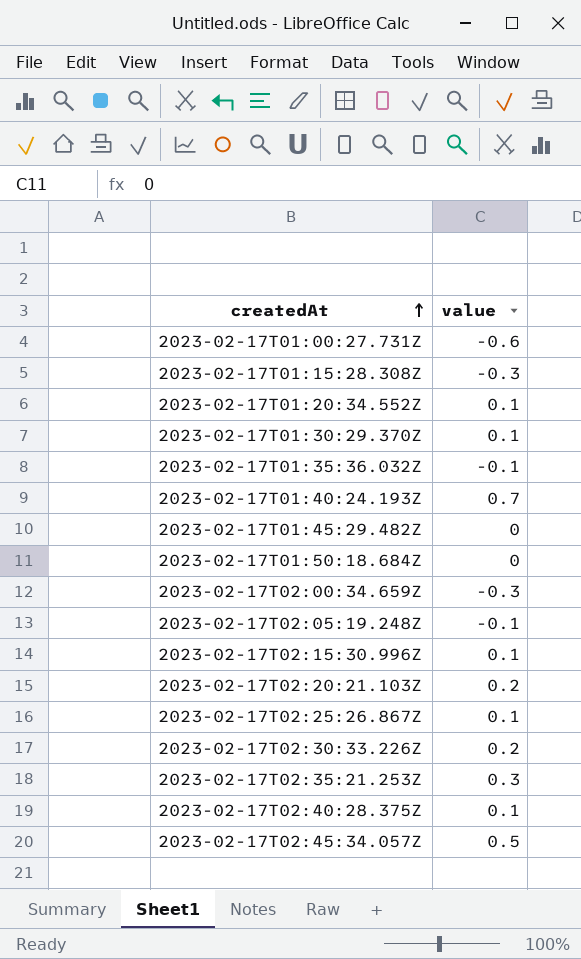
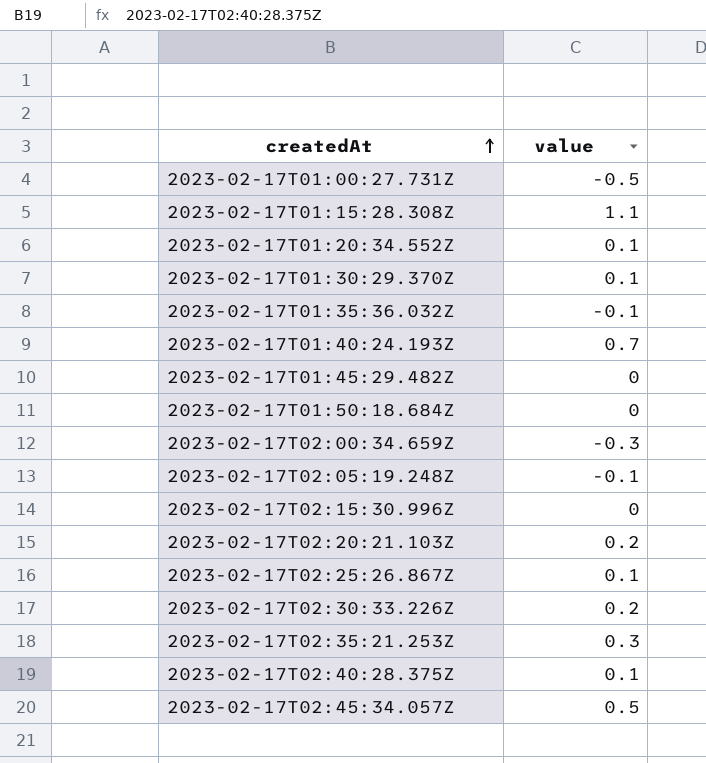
2023-02-17T01:00:27.731Z | value: -0.6 -> -0.5
2023-02-17T01:15:28.308Z | value: -0.3 -> 1.1
2023-02-17T02:15:30.996Z | value: 0.1 -> 0

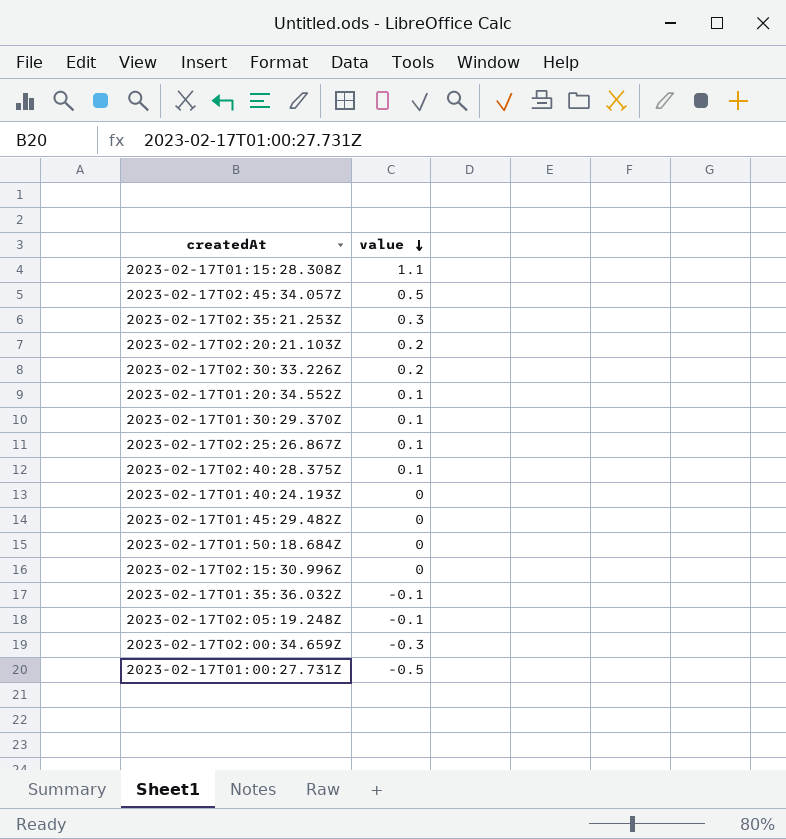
row order: createdAt ascending -> value descending
2023-02-17T01:40:24.193Z | value: 0.7 -> 0

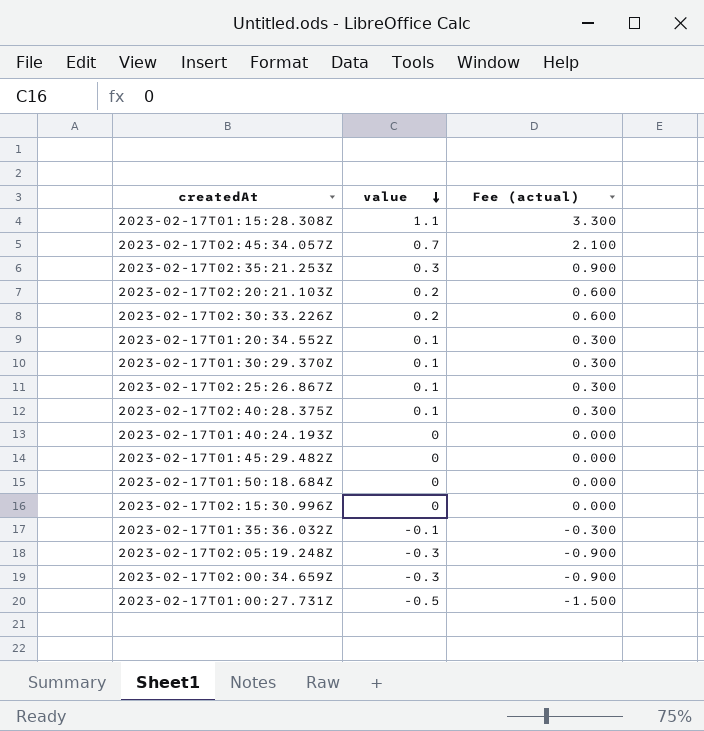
column Fee (actual) | formula: none -> [value] * 3
2023-02-17T02:45:34.057Z | value: 0.5 -> 0.7
2023-02-17T02:05:19.248Z | value: -0.1 -> -0.3

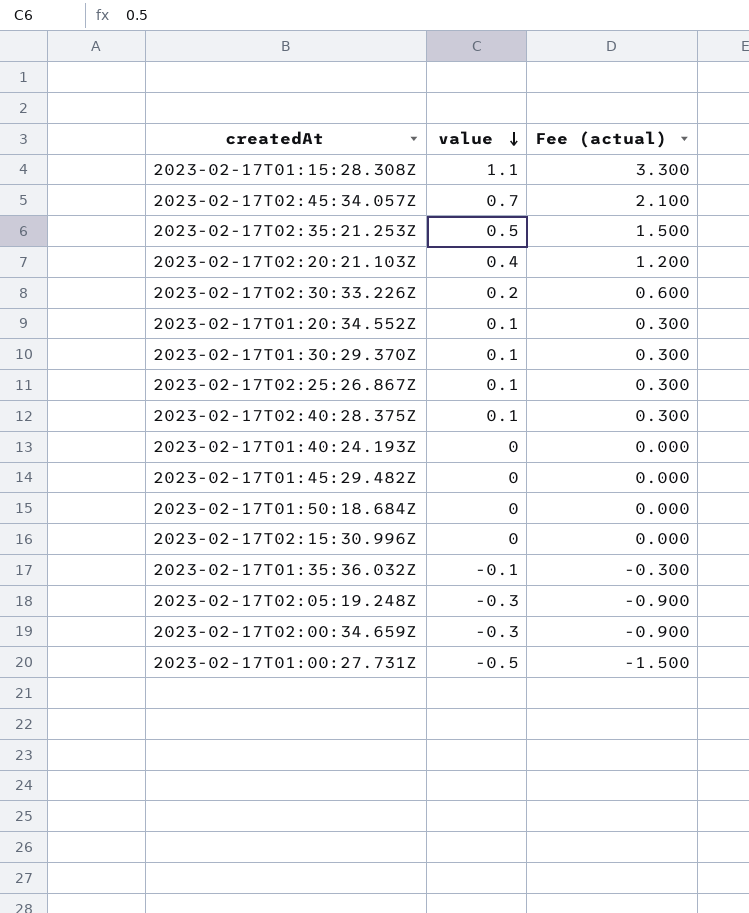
2023-02-17T02:35:21.253Z | value: 0.3 -> 0.5
2023-02-17T02:35:21.253Z | Fee (actual): 0.900 -> 1.500
2023-02-17T02:20:21.103Z | value: 0.2 -> 0.4
2023-02-17T02:20:21.103Z | Fee (actual): 0.600 -> 1.200

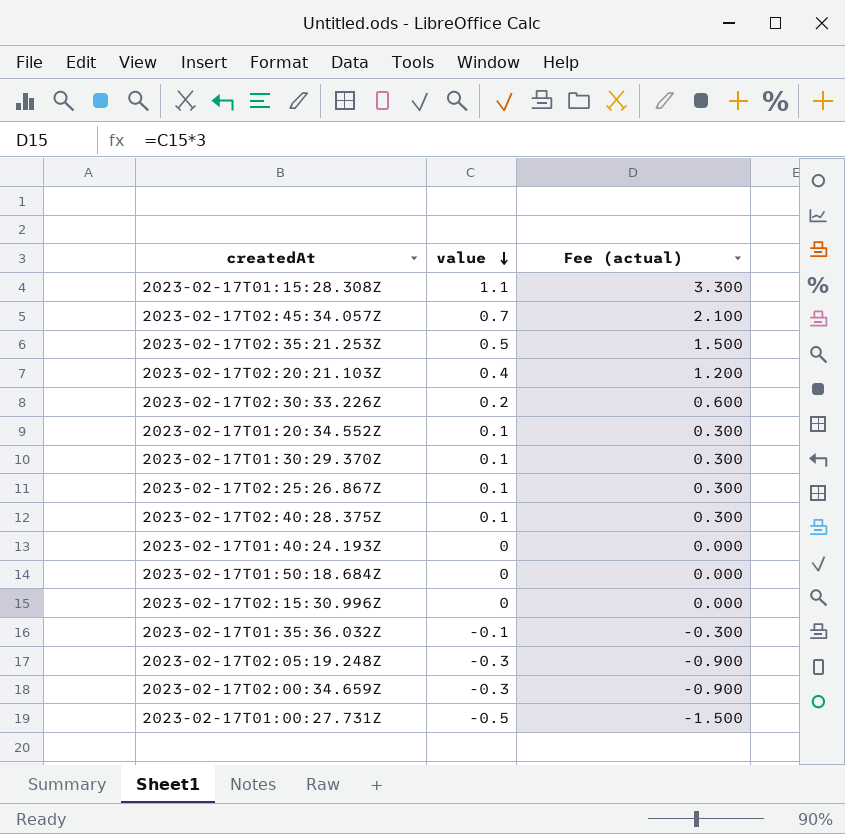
row 2023-02-17T01:45:29.482Z: 0 | 0.000 -> none

